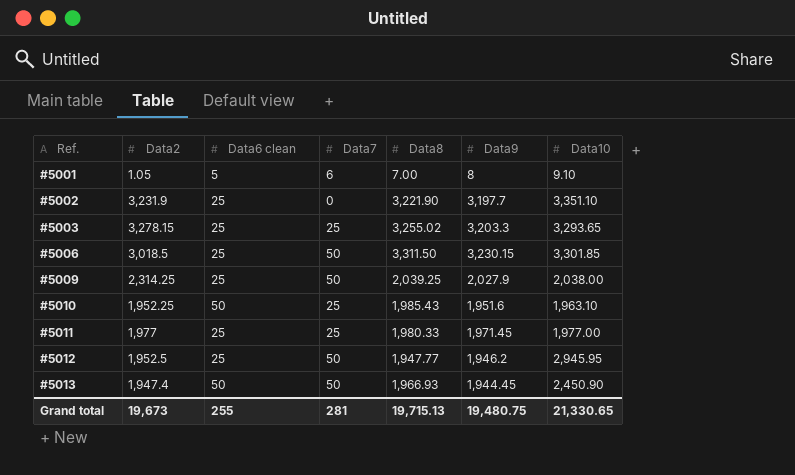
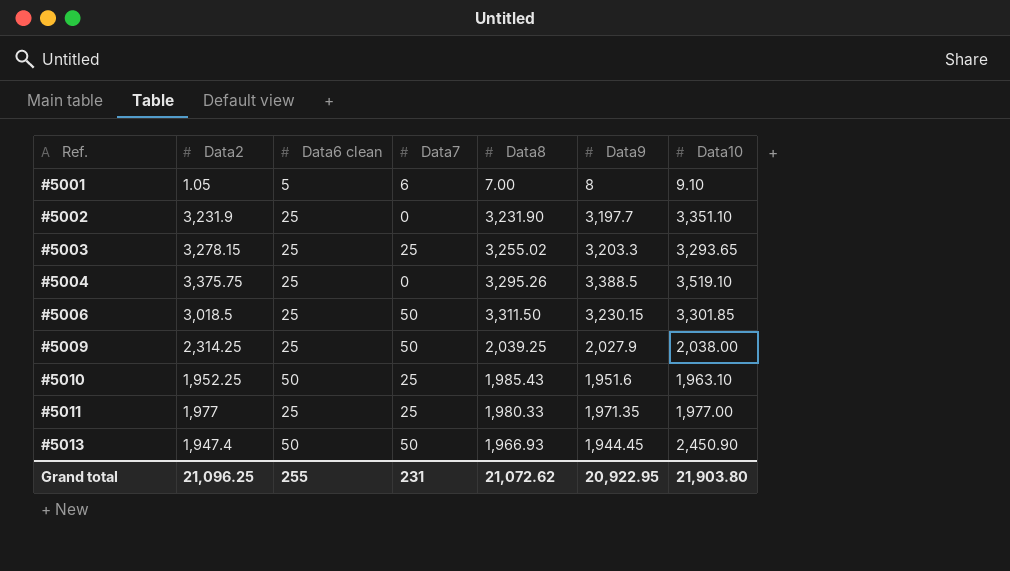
row #5012: 1,952.5 | 25 | 50 | 1,947.77 | 1,946.2 | 2,945.95 -> none
#5002 | Data8: 3,221.90 -> 3,231.90
row #5004: none -> 3,375.75 | 25 | 0 | 3,295.26 | 3,388.5 | 3,519.10
#5011 | Data9: 1,971.45 -> 1,971.35
Grand total | Data2: 19,673 -> 21,096.25
Grand total | Data7: 281 -> 231
Grand total | Data8: 19,715.13 -> 21,072.62
Grand total | Data9: 19,480.75 -> 20,922.95
Grand total | Data10: 21,330.65 -> 21,903.80

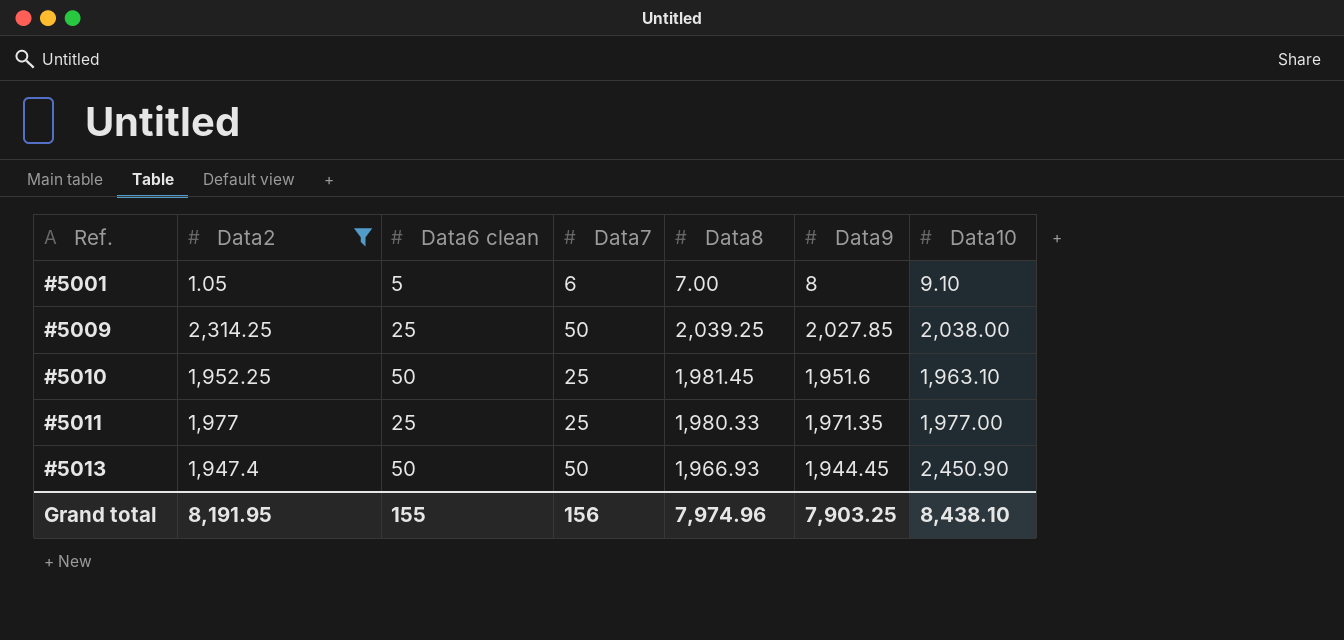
filter: none -> Data2 <= 2,314.25
#5009 | Data9: 2,027.9 -> 2,027.85
#5010 | Data8: 1,985.43 -> 1,981.45
Grand total | Data2: 21,096.25 -> 8,191.95
Grand total | Data6 clean: 255 -> 155
Grand total | Data7: 231 -> 156
Grand total | Data8: 21,072.62 -> 7,974.96
Grand total | Data9: 20,922.95 -> 7,903.25
Grand total | Data10: 21,903.80 -> 8,438.10

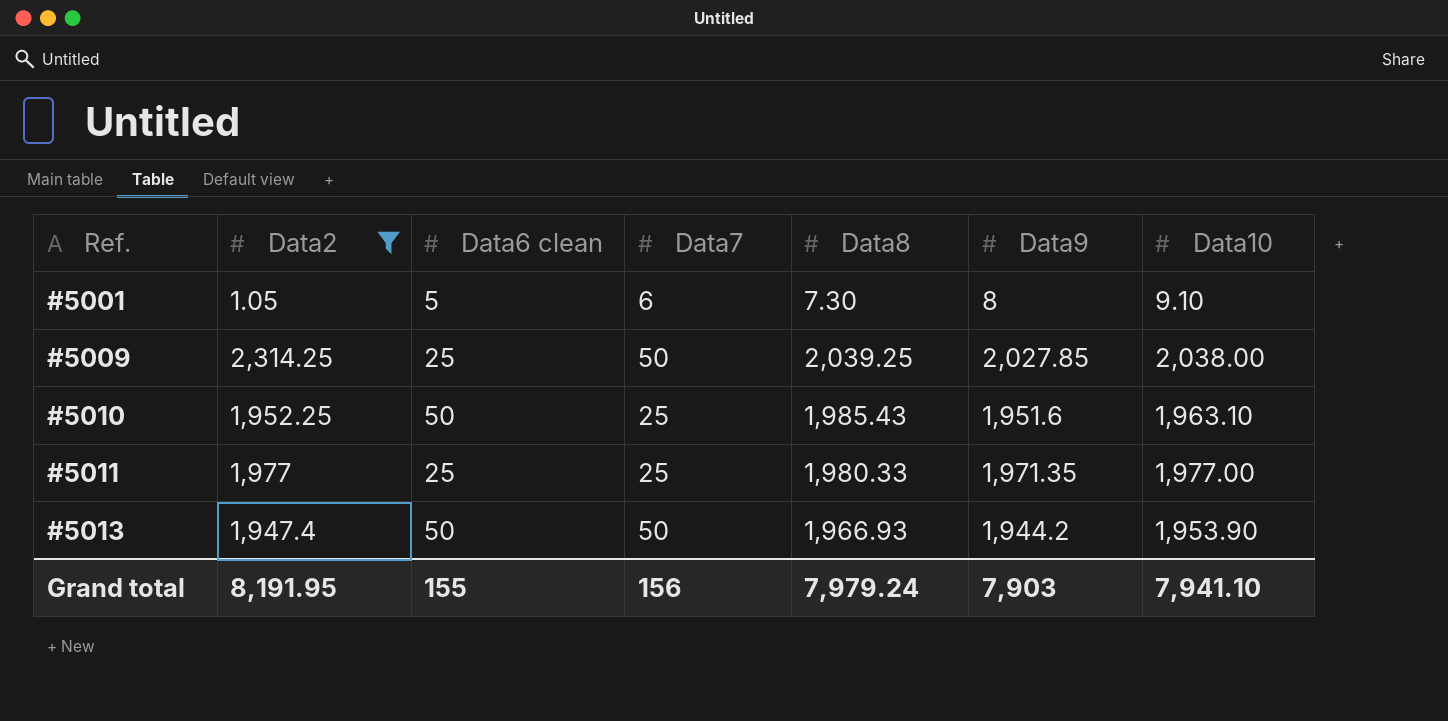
#5001 | Data8: 7.00 -> 7.30
#5010 | Data8: 1,981.45 -> 1,985.43
#5013 | Data9: 1,944.45 -> 1,944.2
#5013 | Data10: 2,450.90 -> 1,953.90
Grand total | Data8: 7,974.96 -> 7,979.24
Grand total | Data9: 7,903.25 -> 7,903
Grand total | Data10: 8,438.10 -> 7,941.10

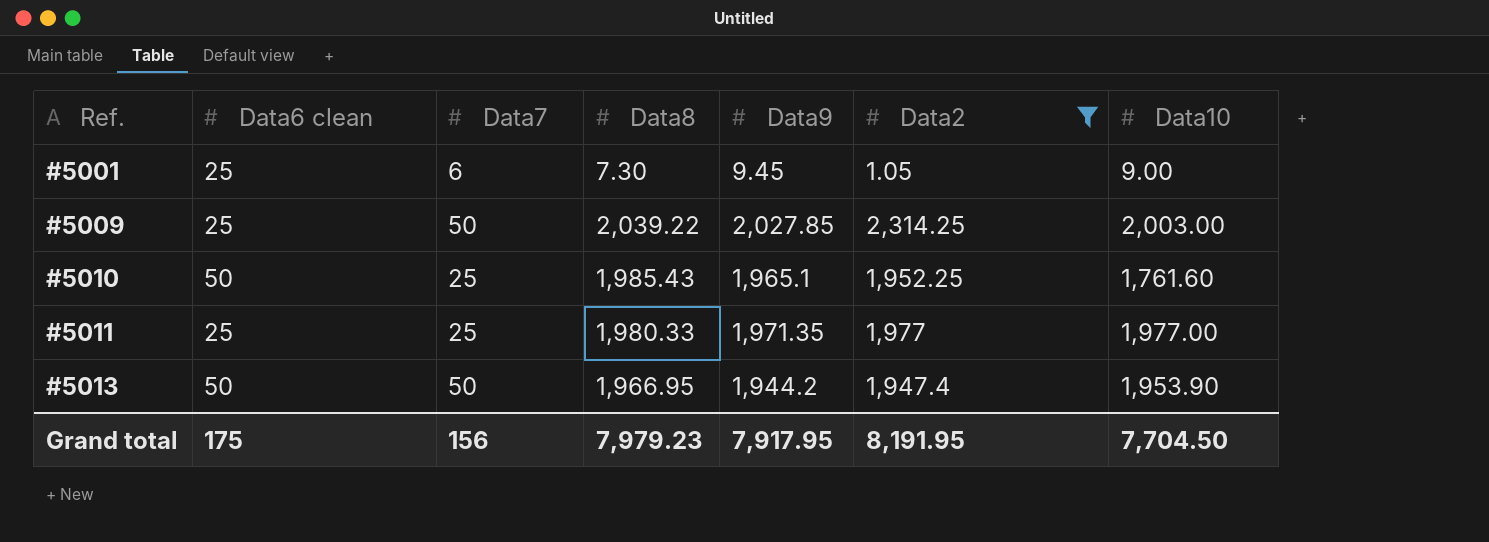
column Data2 | position: 2 -> 6
#5001 | Data6 clean: 5 -> 25
#5001 | Data9: 8 -> 9.45
#5001 | Data10: 9.10 -> 9.00
#5009 | Data8: 2,039.25 -> 2,039.22
#5009 | Data10: 2,038.00 -> 2,003.00
#5010 | Data9: 1,951.6 -> 1,965.1
#5010 | Data10: 1,963.10 -> 1,761.60
#5013 | Data8: 1,966.93 -> 1,966.95
Grand total | Data6 clean: 155 -> 175
Grand total | Data8: 7,979.24 -> 7,979.23
Grand total | Data9: 7,903 -> 7,917.95
Grand total | Data10: 7,941.10 -> 7,704.50

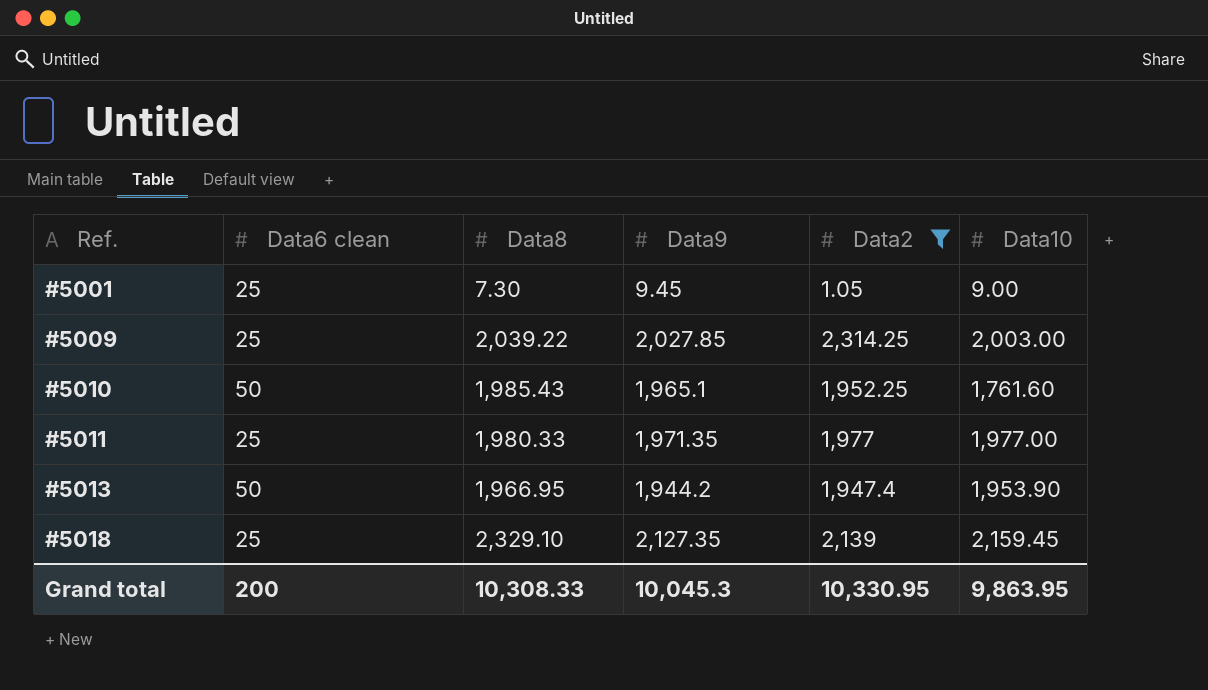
column Data7 | position: 3 -> none
row #5018: none -> 25 | 2,329.10 | 2,127.35 | 2,139 | 2,159.45
Grand total | Data6 clean: 175 -> 200
Grand total | Data8: 7,979.23 -> 10,308.33
Grand total | Data9: 7,917.95 -> 10,045.3
Grand total | Data2: 8,191.95 -> 10,330.95
Grand total | Data10: 7,704.50 -> 9,863.95

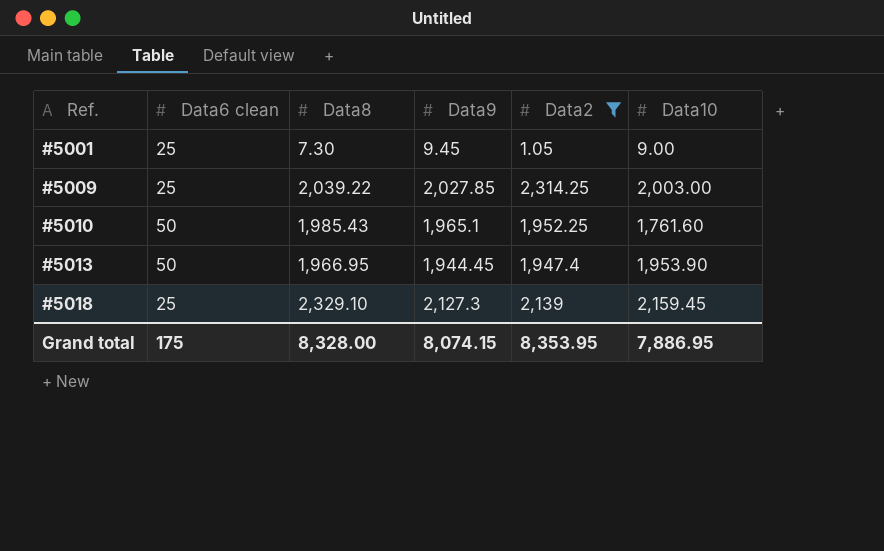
row #5011: 25 | 1,980.33 | 1,971.35 | 1,977 | 1,977.00 -> none
#5013 | Data9: 1,944.2 -> 1,944.45
#5018 | Data9: 2,127.35 -> 2,127.3
Grand total | Data6 clean: 200 -> 175
Grand total | Data8: 10,308.33 -> 8,328.00
Grand total | Data9: 10,045.3 -> 8,074.15
Grand total | Data2: 10,330.95 -> 8,353.95
Grand total | Data10: 9,863.95 -> 7,886.95

